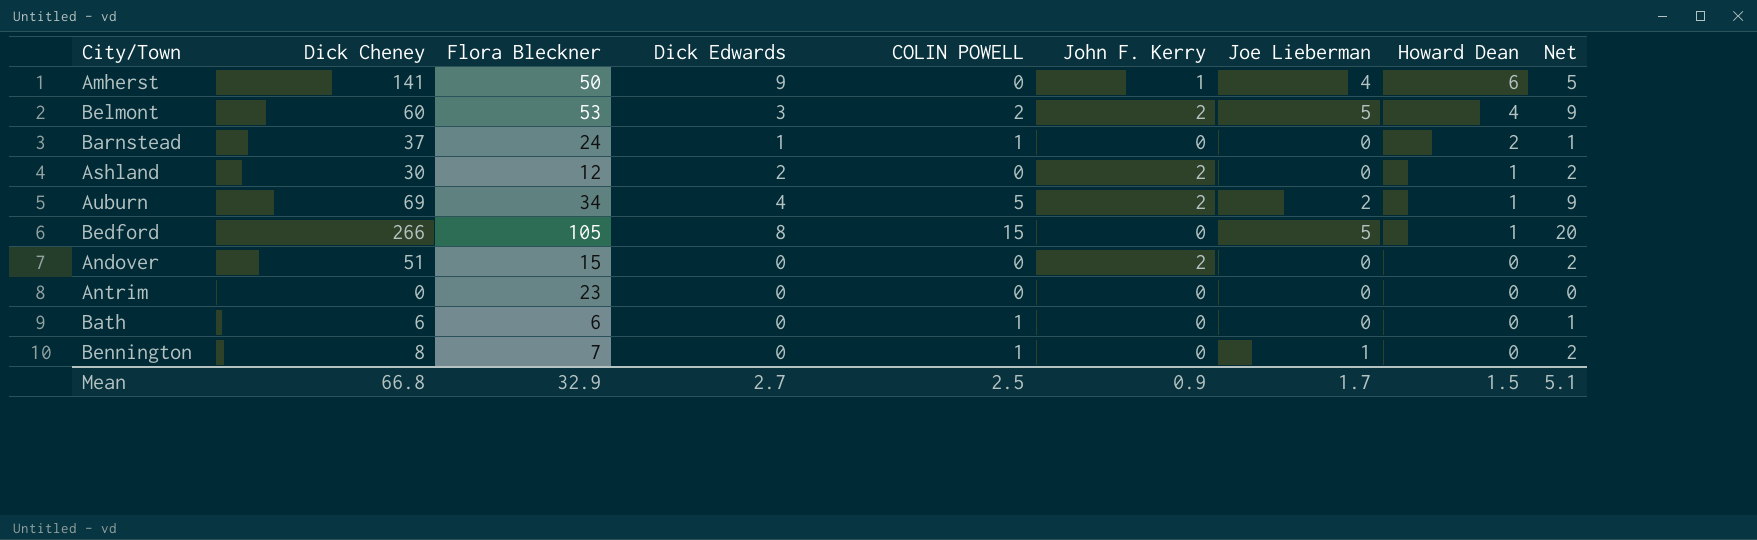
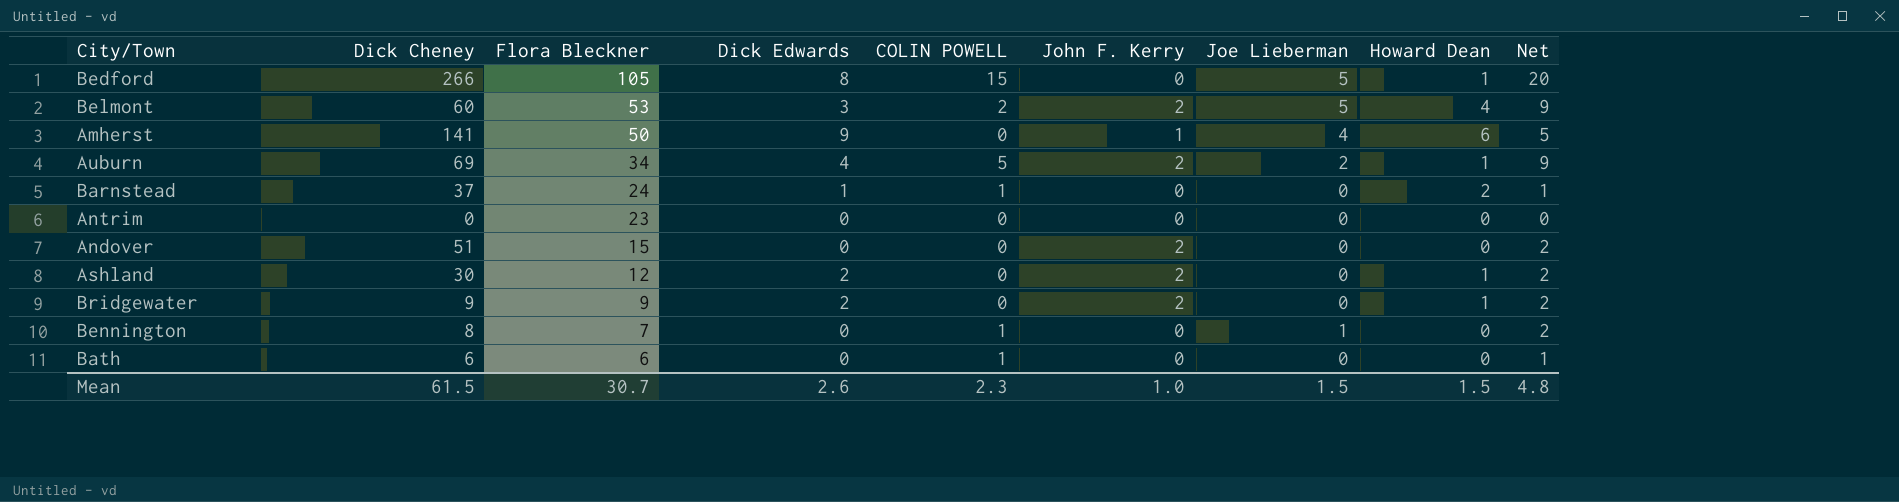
row order: Howard Dean descending -> Flora Bleckner descending
row Bridgewater: none -> 9 | 9 | 2 | 0 | 2 | 0 | 1 | 2
Mean | Dick Cheney: 66.8 -> 61.5
Mean | Flora Bleckner: 32.9 -> 30.7
Mean | Dick Edwards: 2.7 -> 2.6
Mean | COLIN POWELL: 2.5 -> 2.3
Mean | John F. Kerry: 0.9 -> 1.0
Mean | Joe Lieberman: 1.7 -> 1.5
Mean | Net: 5.1 -> 4.8

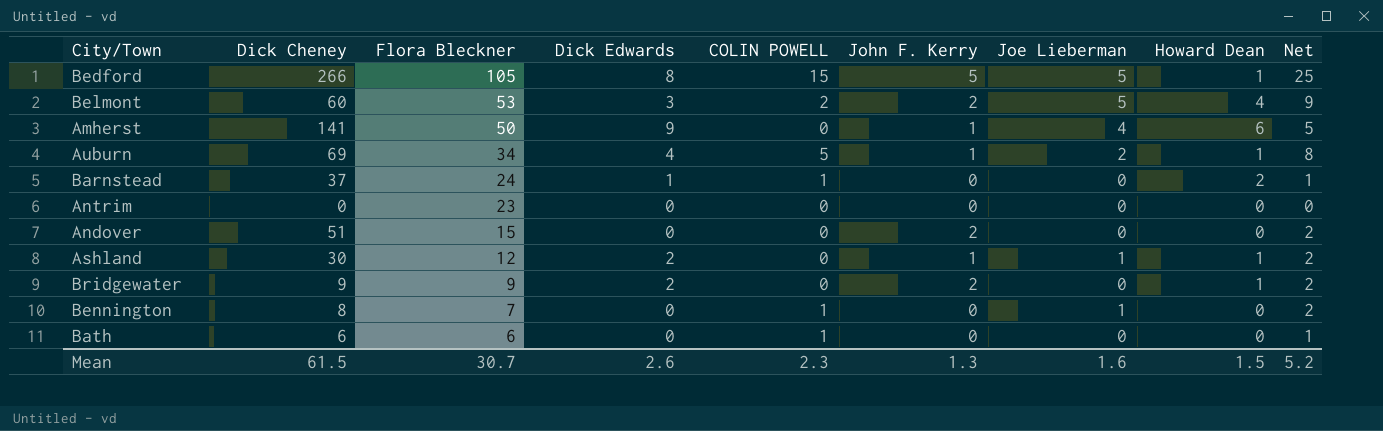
Bedford | John F. Kerry: 0 -> 5
Bedford | Net: 20 -> 25
Auburn | John F. Kerry: 2 -> 1
Auburn | Net: 9 -> 8
Ashland | John F. Kerry: 2 -> 1
Ashland | Joe Lieberman: 0 -> 1
Mean | John F. Kerry: 1.0 -> 1.3
Mean | Joe Lieberman: 1.5 -> 1.6
Mean | Net: 4.8 -> 5.2

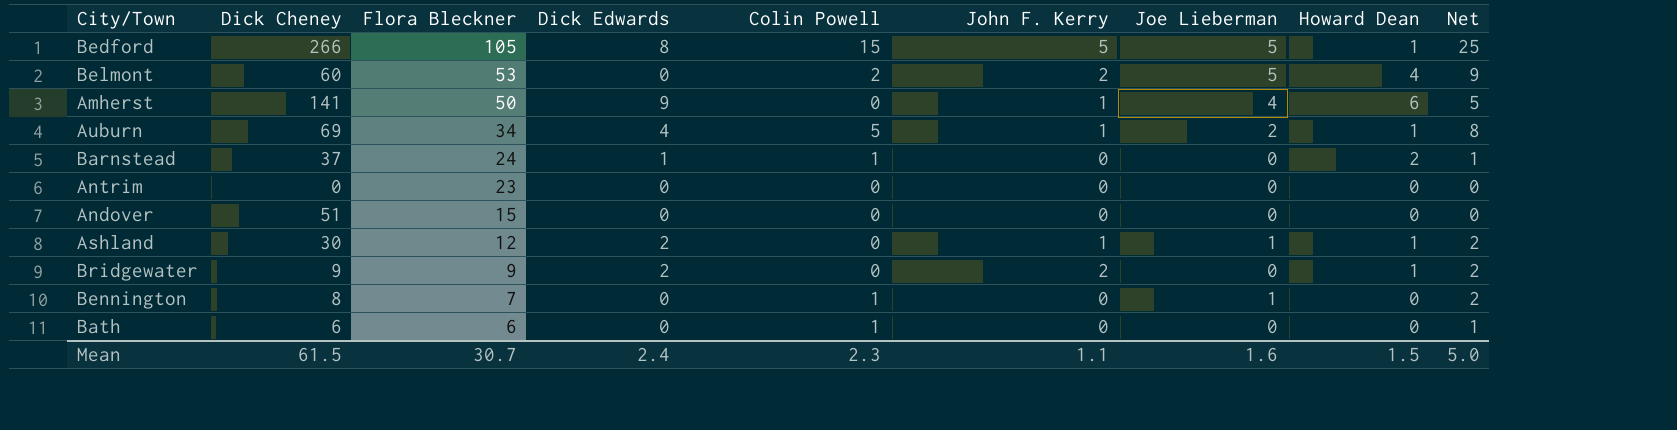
column name: COLIN POWELL -> Colin Powell
Belmont | Dick Edwards: 3 -> 0
Andover | John F. Kerry: 2 -> 0
Andover | Net: 2 -> 0
Mean | Dick Edwards: 2.6 -> 2.4
Mean | John F. Kerry: 1.3 -> 1.1
Mean | Net: 5.2 -> 5.0

